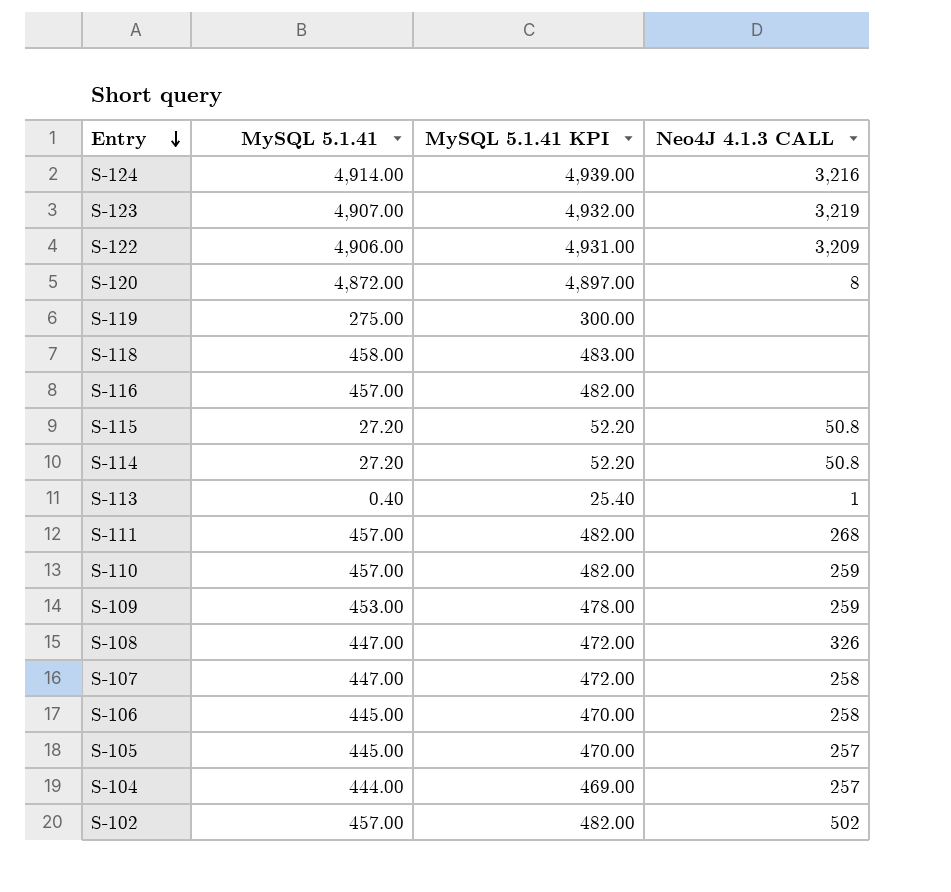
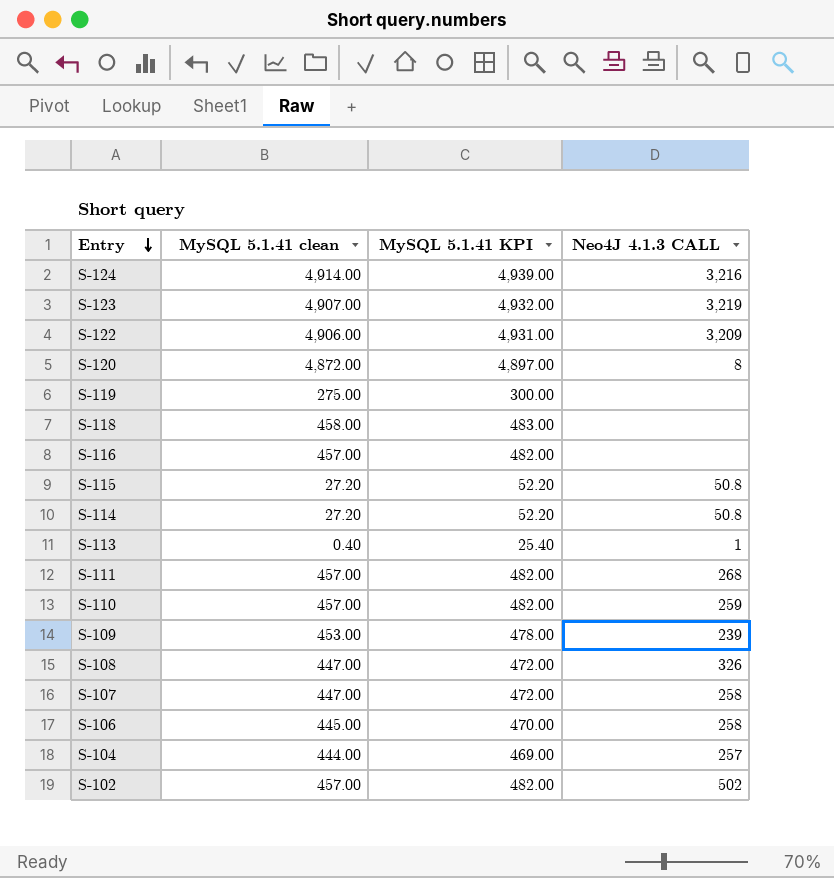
column name: MySQL 5.1.41 -> MySQL 5.1.41 clean
row S-105: 445.00 | 470.00 | 257 -> none
S-109 | Neo4J 4.1.3 CALL: 259 -> 239

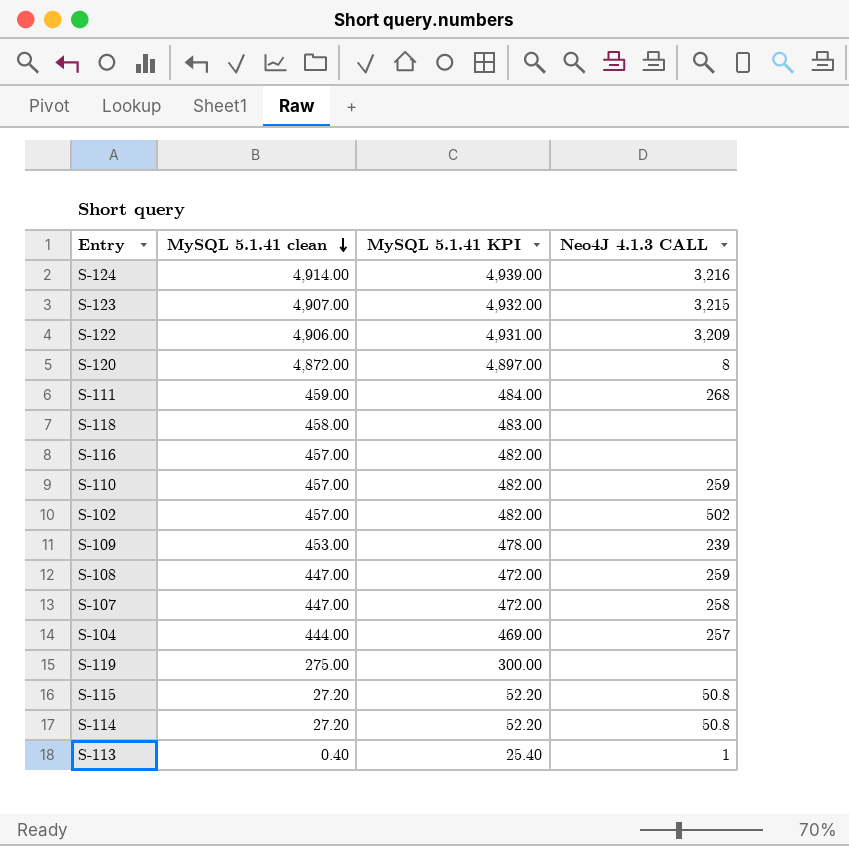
row order: Entry descending -> MySQL 5.1.41 clean descending
row S-106: 445.00 | 470.00 | 258 -> none
S-123 | Neo4J 4.1.3 CALL: 3,219 -> 3,215
S-111 | MySQL 5.1.41 clean: 457.00 -> 459.00
S-111 | MySQL 5.1.41 KPI: 482.00 -> 484.00
S-108 | Neo4J 4.1.3 CALL: 326 -> 259

